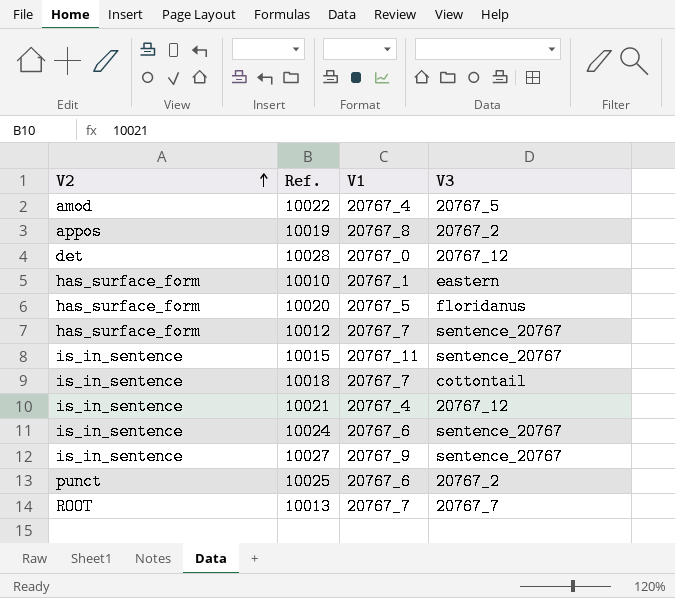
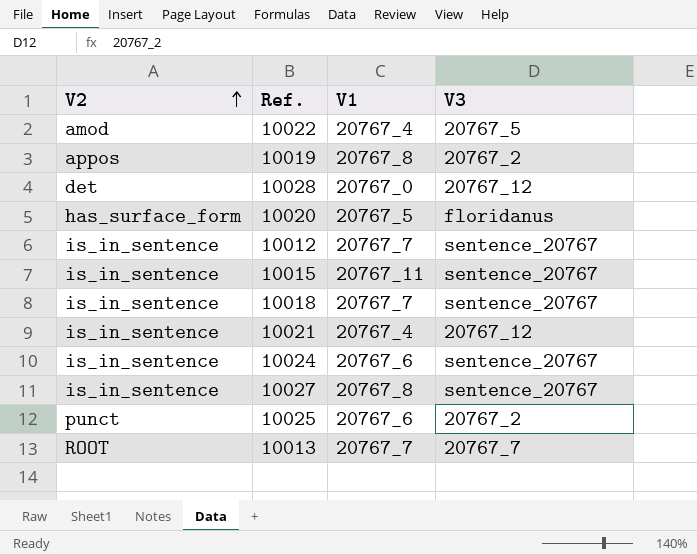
row 10010: has_surface_form | 20767_1 | eastern -> none
10012 | V2: has_surface_form -> is_in_sentence
10018 | V3: cottontail -> sentence_20767
10027 | V1: 20767_9 -> 20767_8

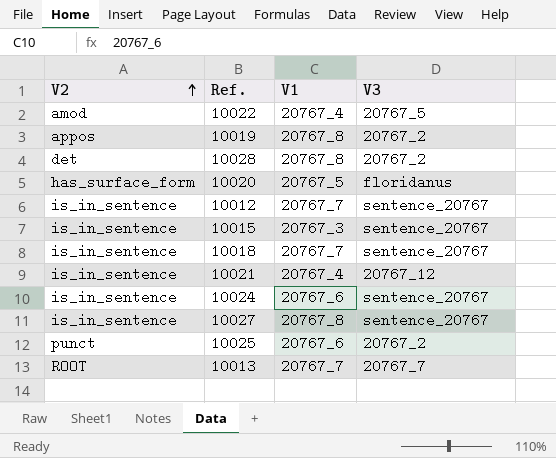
10028 | V1: 20767_0 -> 20767_8
10028 | V3: 20767_12 -> 20767_2
10015 | V1: 20767_11 -> 20767_3

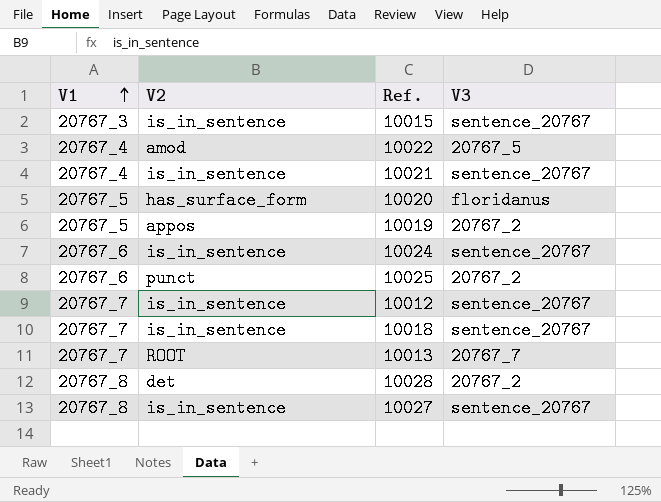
row order: V2 ascending -> V1 ascending
column V1 | position: 3 -> 1
10021 | V3: 20767_12 -> sentence_20767
10019 | V1: 20767_8 -> 20767_5

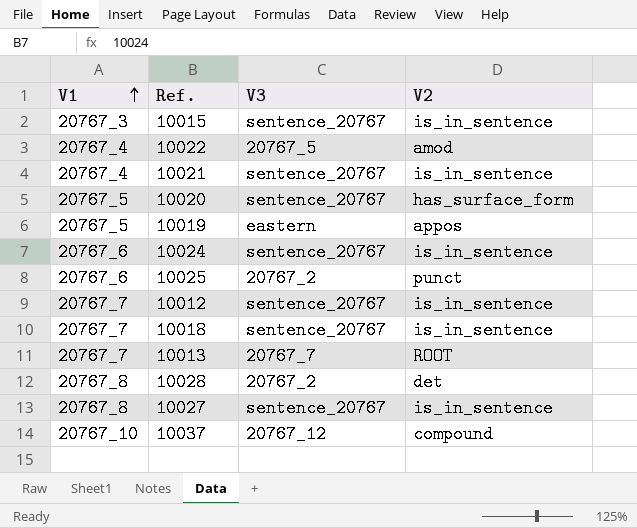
column V2 | position: 2 -> 4
10020 | V3: floridanus -> sentence_20767
10019 | V3: 20767_2 -> eastern
row 10037: none -> 20767_10 | 20767_12 | compound

